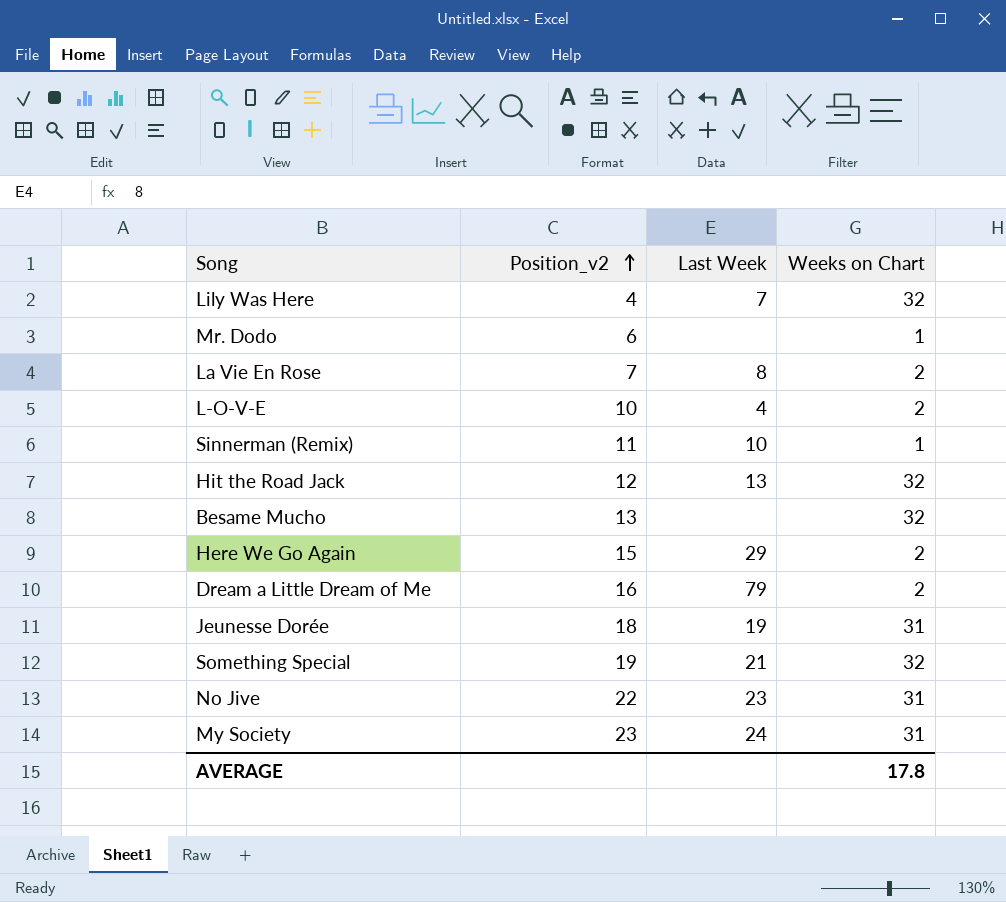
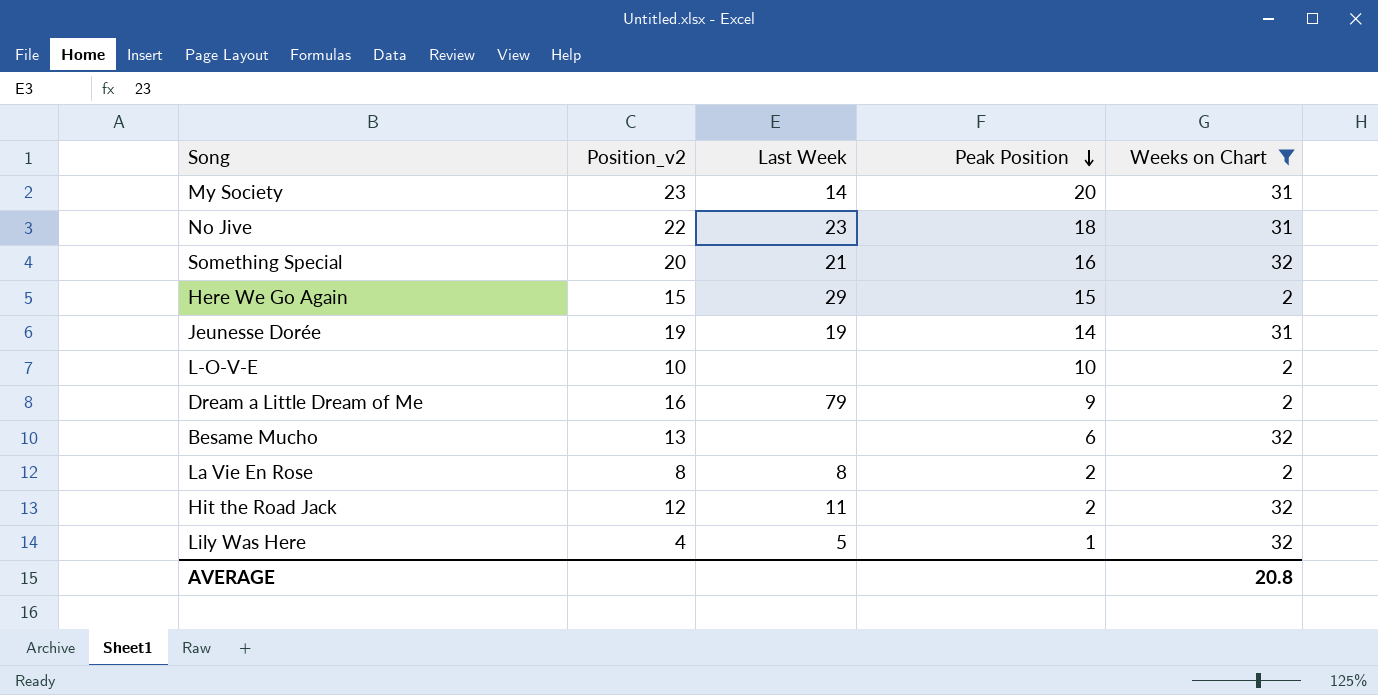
filter: none -> Weeks on Chart != 1
row order: Position_v2 ascending -> Peak Position descending
column Peak Position | position: none -> 4
My Society | Last Week: 24 -> 14
Something Special | Position_v2: 19 -> 20
Jeunesse Dorée | Position_v2: 18 -> 19
L-O-V-E | Last Week: 4 -> none
La Vie En Rose | Position_v2: 7 -> 8
Hit the Road Jack | Last Week: 13 -> 11
Lily Was Here | Last Week: 7 -> 5
AVERAGE | Weeks on Chart: 17.8 -> 20.8

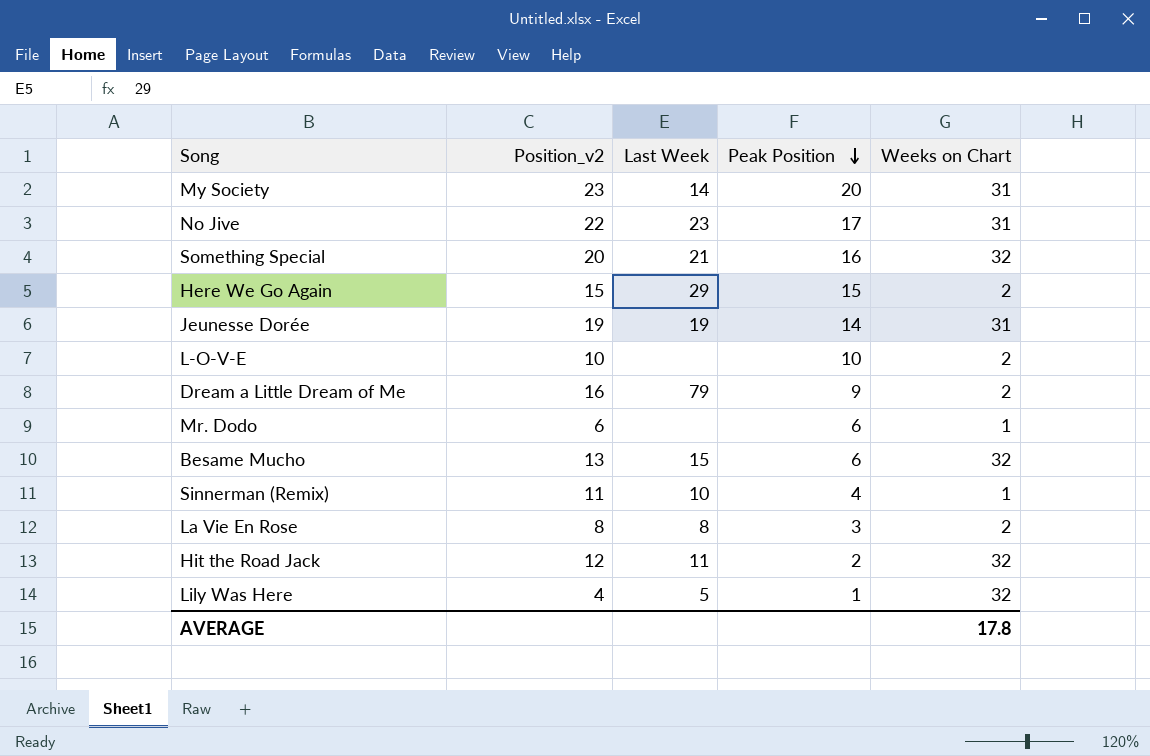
filter: Weeks on Chart != 1 -> none
No Jive | Peak Position: 18 -> 17
Besame Mucho | Last Week: none -> 15
La Vie En Rose | Peak Position: 2 -> 3
AVERAGE | Weeks on Chart: 20.8 -> 17.8

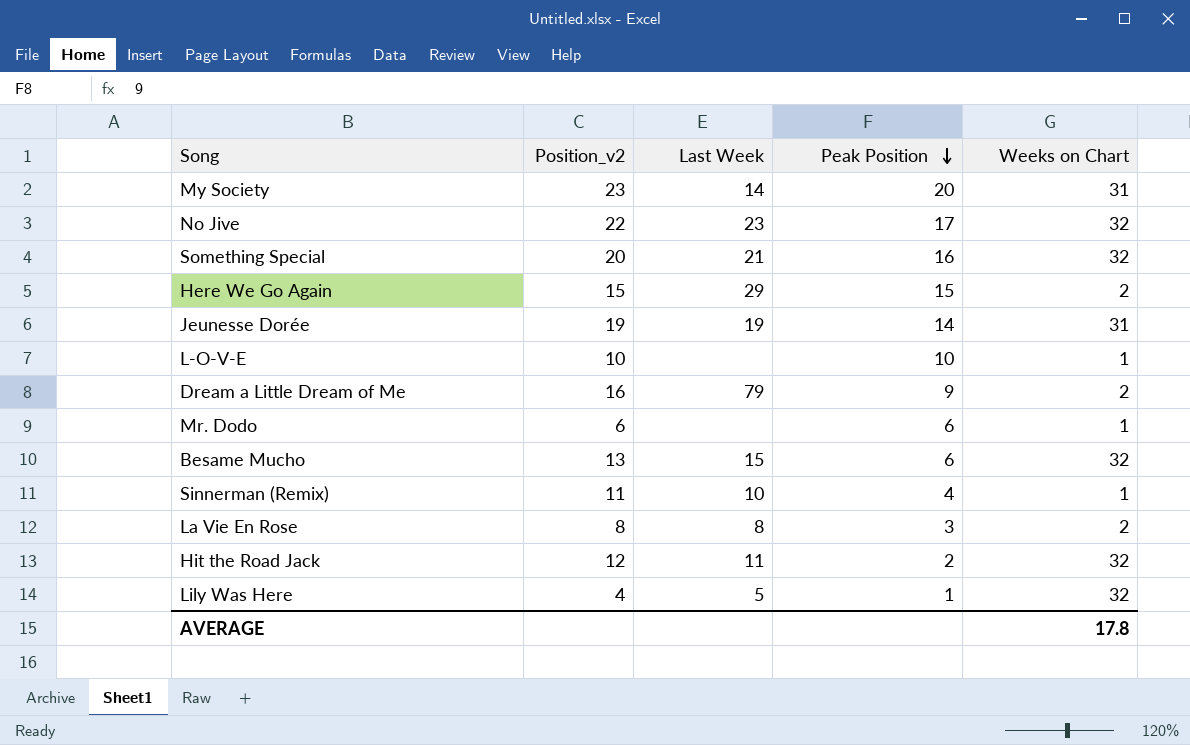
No Jive | Weeks on Chart: 31 -> 32
L-O-V-E | Weeks on Chart: 2 -> 1

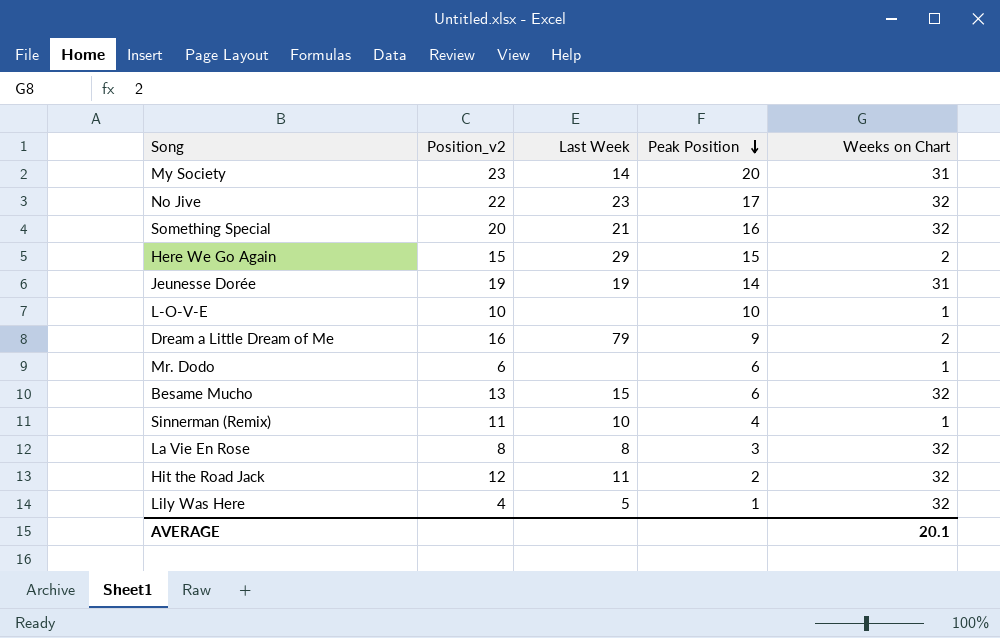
La Vie En Rose | Weeks on Chart: 2 -> 32
AVERAGE | Weeks on Chart: 17.8 -> 20.1

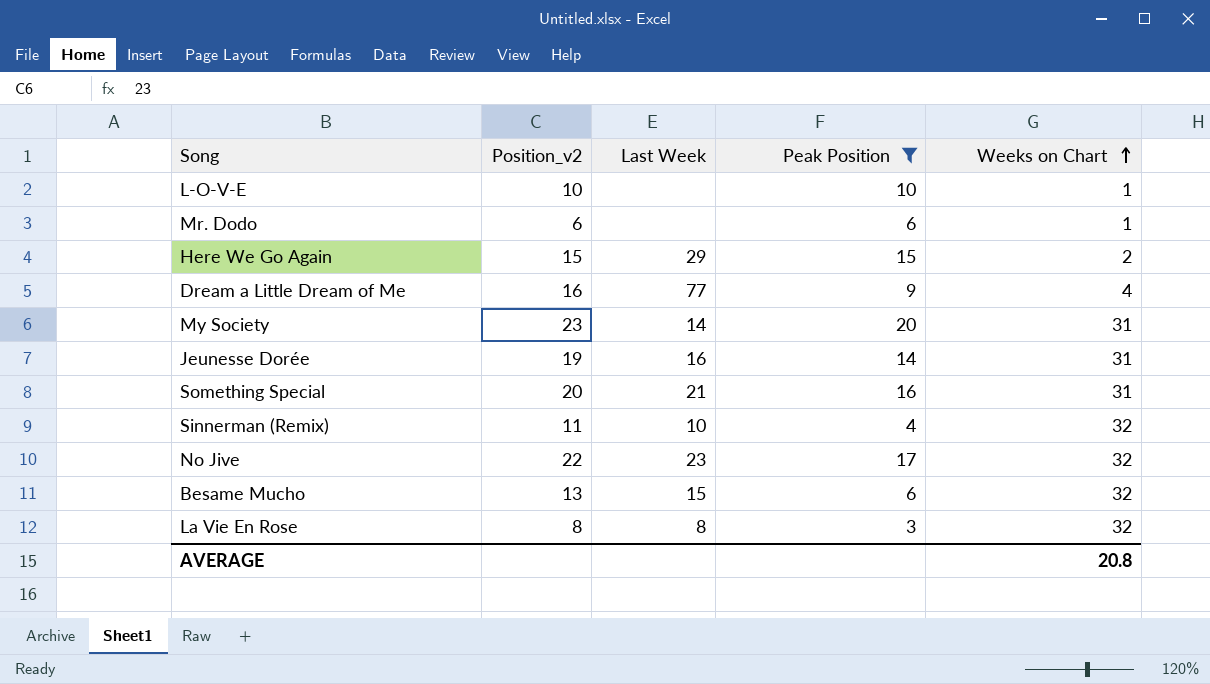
filter: none -> Peak Position >= 3
row order: Peak Position descending -> Weeks on Chart ascending
Dream a Little Dream of Me | Last Week: 79 -> 77
Dream a Little Dream of Me | Weeks on Chart: 2 -> 4
Jeunesse Dorée | Last Week: 19 -> 16
Something Special | Weeks on Chart: 32 -> 31
Sinnerman (Remix) | Weeks on Chart: 1 -> 32
AVERAGE | Weeks on Chart: 20.1 -> 20.8

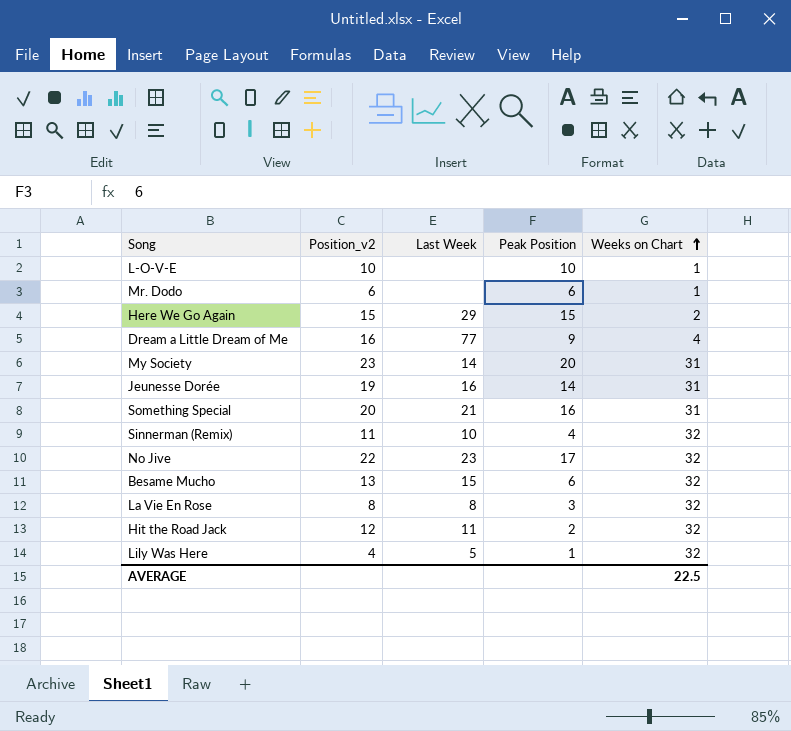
filter: Peak Position >= 3 -> none
AVERAGE | Weeks on Chart: 20.8 -> 22.5

